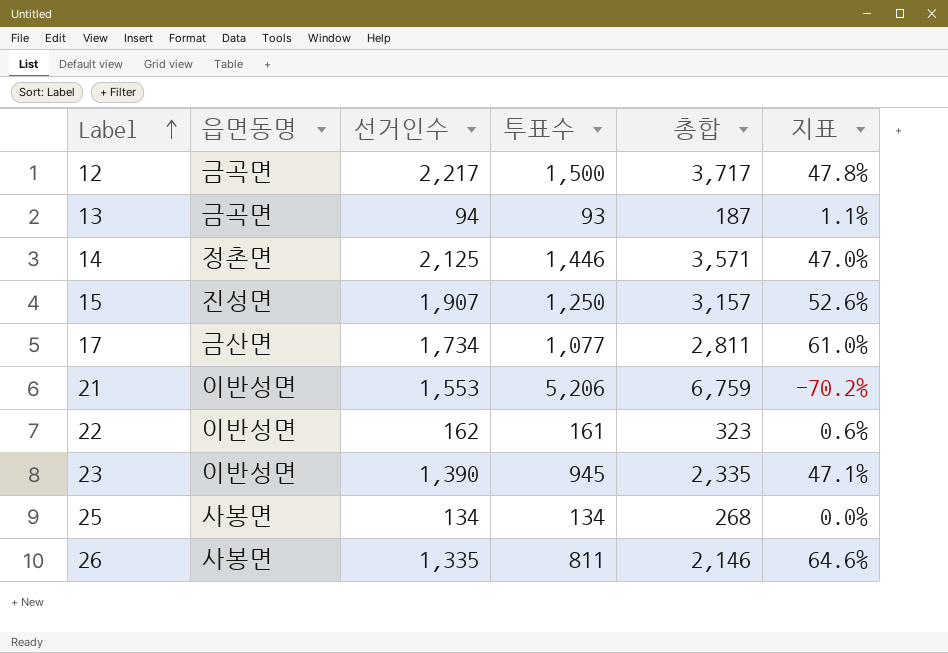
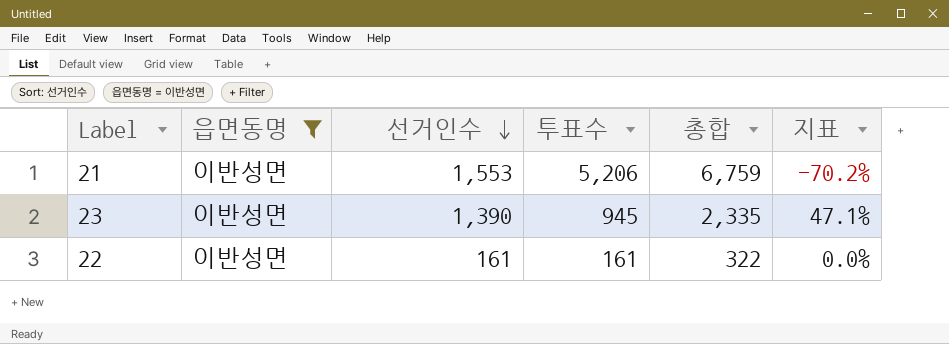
filter: none -> 읍면동명 = 이반성면
row order: Label ascending -> 선거인수 descending
22 | 선거인수: 162 -> 161
22 | 총합: 323 -> 322
22 | 지표: 0.6% -> 0.0%

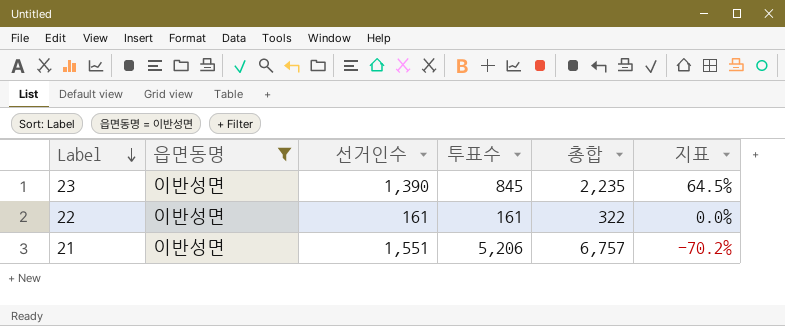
row order: 선거인수 descending -> Label descending
23 | 투표수: 945 -> 845
23 | 총합: 2,335 -> 2,235
23 | 지표: 47.1% -> 64.5%
21 | 선거인수: 1,553 -> 1,551
21 | 총합: 6,759 -> 6,757

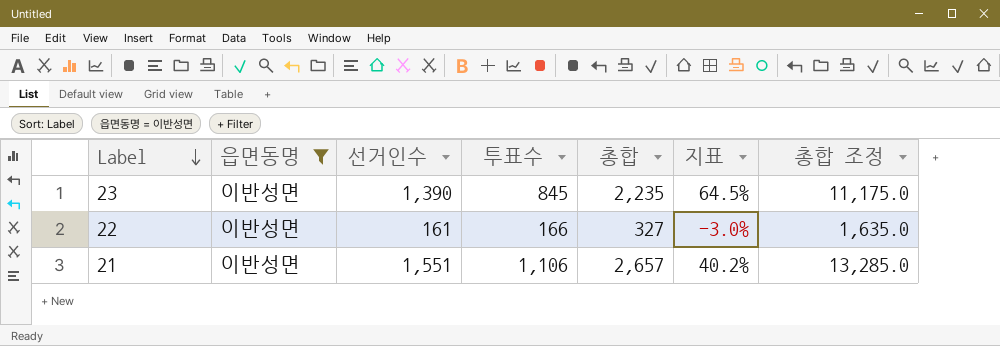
column 총합 조정 | formula: none -> [총합] * 5
22 | 투표수: 161 -> 166
22 | 총합: 322 -> 327
22 | 지표: 0.0% -> -3.0%
21 | 투표수: 5,206 -> 1,106
21 | 총합: 6,757 -> 2,657
21 | 지표: -70.2% -> 40.2%

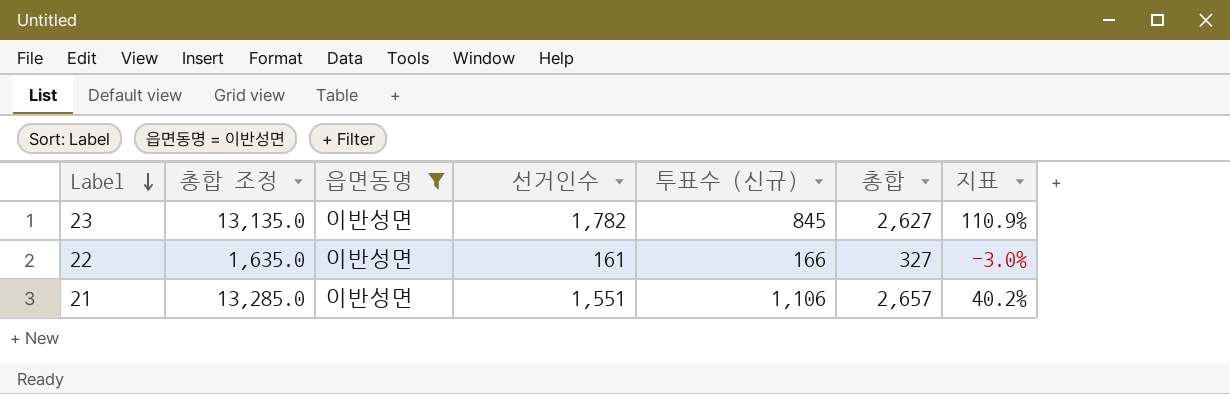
column 총합 조정 | position: 7 -> 2
column name: 투표수 -> 투표수 (신규)
23 | 총합 조정: 11,175.0 -> 13,135.0
23 | 선거인수: 1,390 -> 1,782
23 | 총합: 2,235 -> 2,627
23 | 지표: 64.5% -> 110.9%

